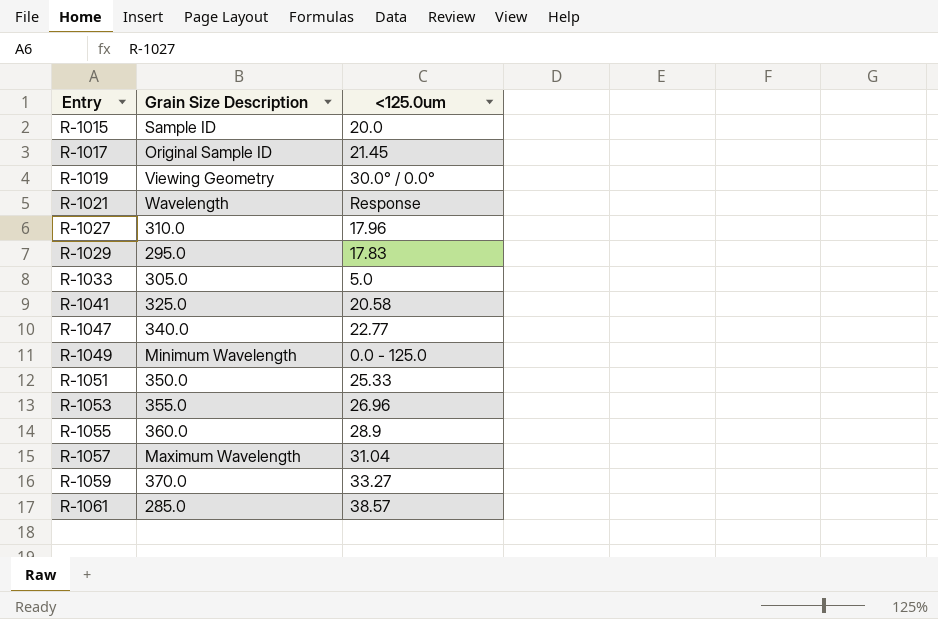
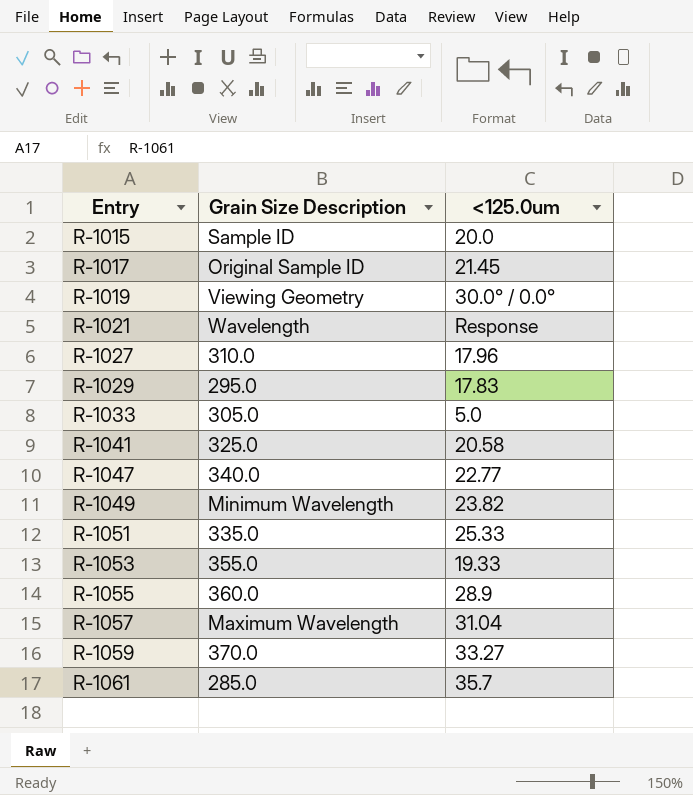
R-1049 | <125.0um: 0.0 - 125.0 -> 23.82
R-1051 | Grain Size Description: 350.0 -> 335.0
R-1053 | <125.0um: 26.96 -> 19.33
R-1061 | <125.0um: 38.57 -> 35.7

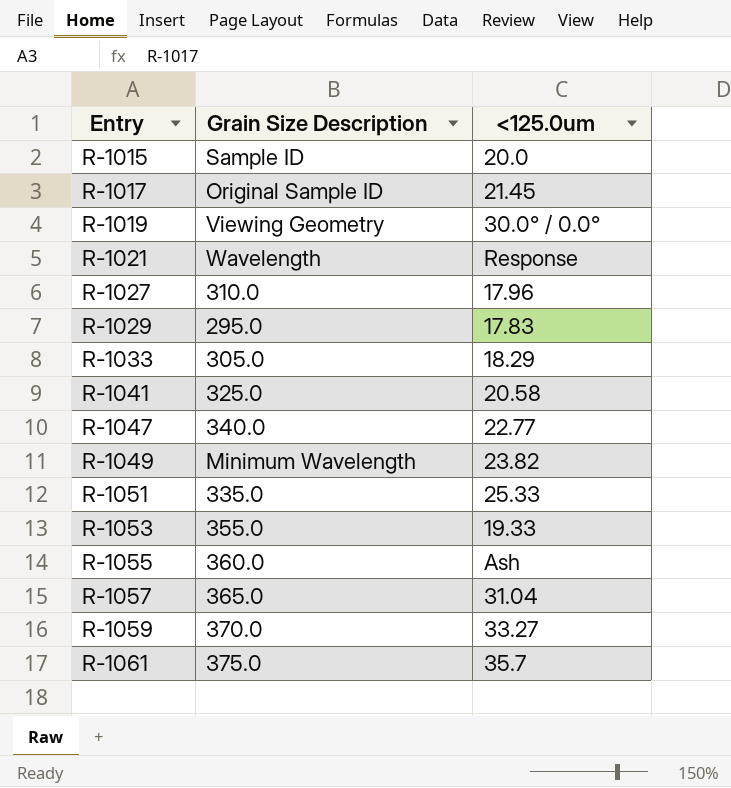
R-1033 | <125.0um: 5.0 -> 18.29
R-1055 | <125.0um: 28.9 -> Ash
R-1057 | Grain Size Description: Maximum Wavelength -> 365.0
R-1061 | Grain Size Description: 285.0 -> 375.0

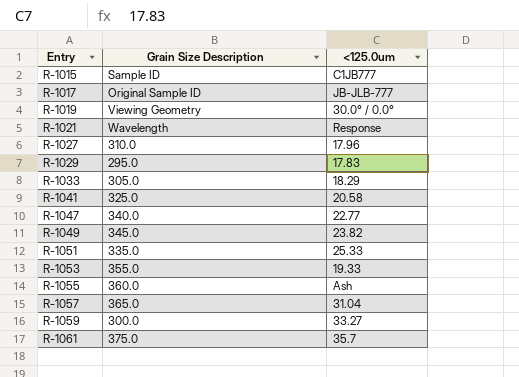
R-1015 | <125.0um: 20.0 -> C1JB777
R-1017 | <125.0um: 21.45 -> JB-JLB-777
R-1049 | Grain Size Description: Minimum Wavelength -> 345.0
R-1059 | Grain Size Description: 370.0 -> 300.0

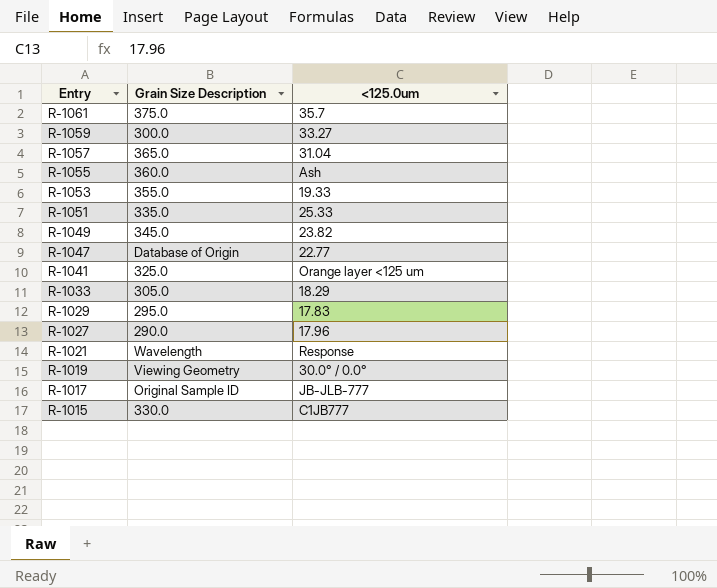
row order: Entry ascending -> Entry descending
R-1047 | Grain Size Description: 340.0 -> Database of Origin
R-1041 | <125.0um: 20.58 -> Orange layer <125 um
R-1027 | Grain Size Description: 310.0 -> 290.0
R-1015 | Grain Size Description: Sample ID -> 330.0

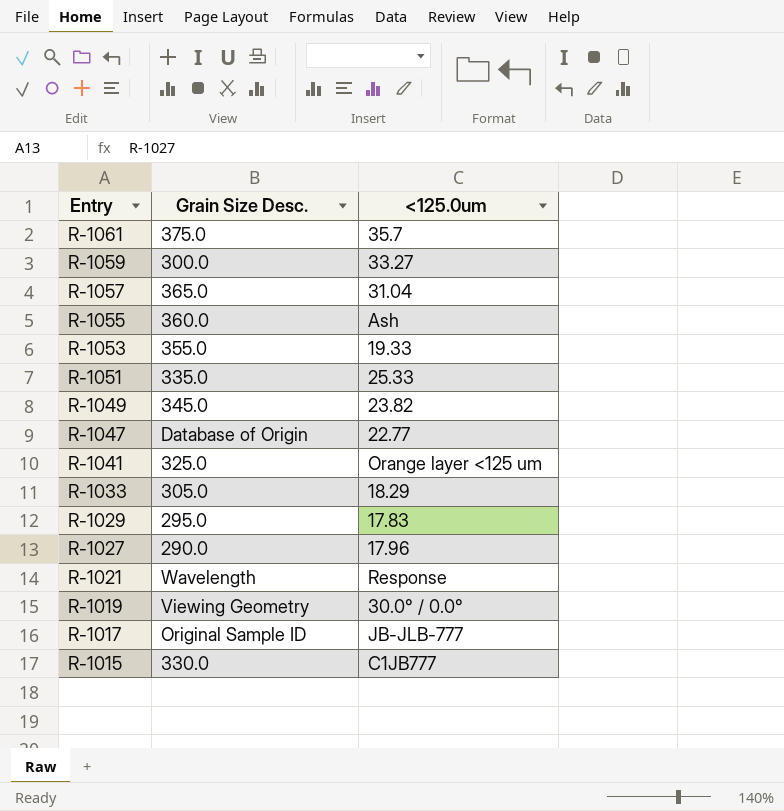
column name: Grain Size Description -> Grain Size Desc.

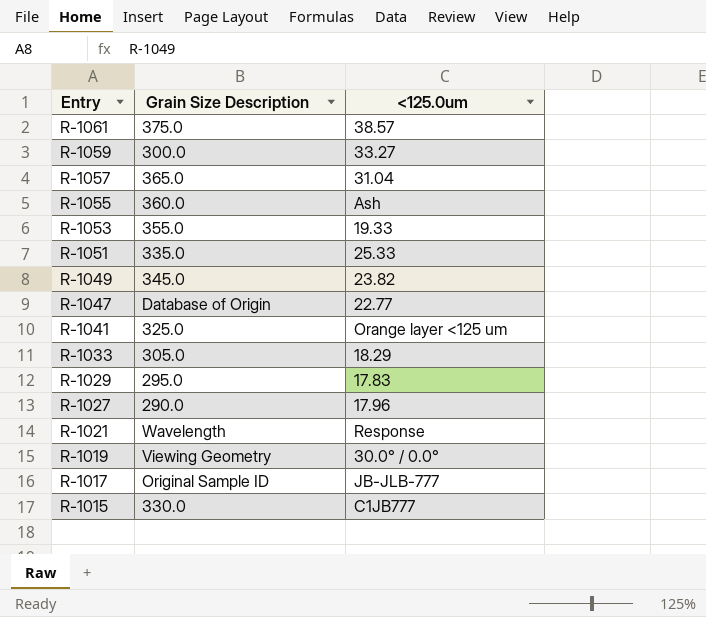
column name: Grain Size Desc. -> Grain Size Description
R-1061 | <125.0um: 35.7 -> 38.57

